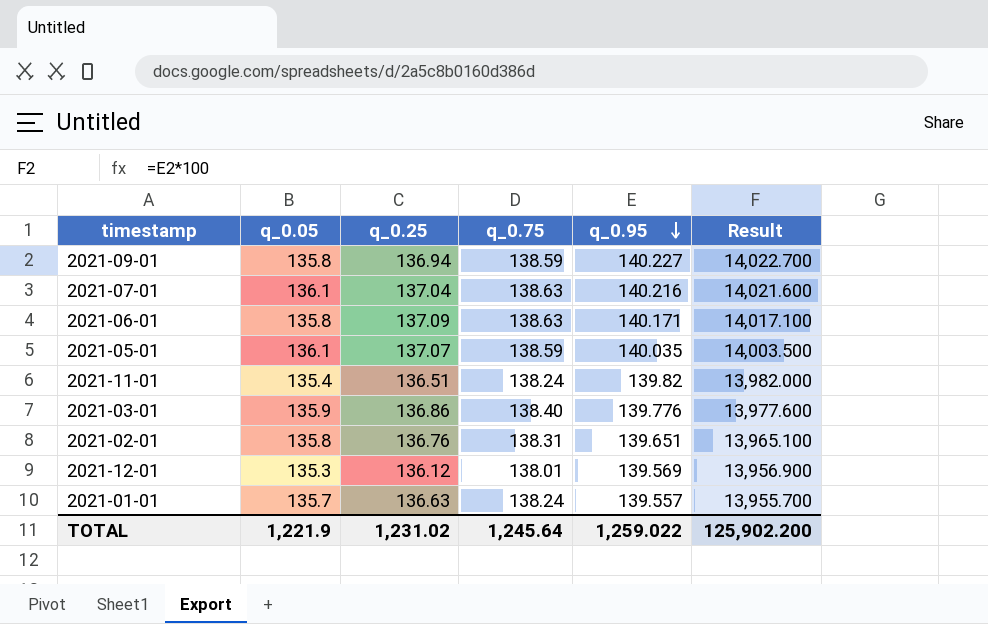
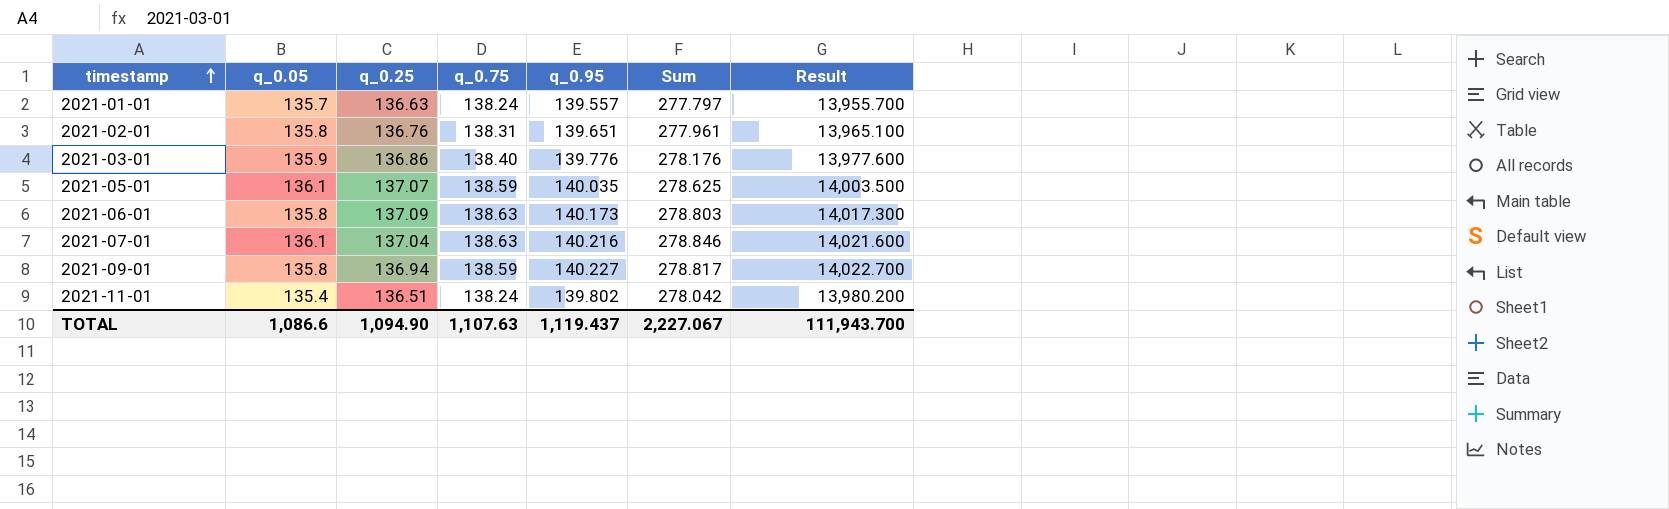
row order: q_0.95 descending -> timestamp ascending
column Sum | formula: none -> [q_0.75] + [q_0.95]
row 2021-12-01: 135.3 | 136.12 | 138.01 | 139.569 | 13,956.900 -> none
2021-06-01 | q_0.95: 140.171 -> 140.173
2021-06-01 | Result: 14,017.100 -> 14,017.300
2021-11-01 | q_0.95: 139.82 -> 139.802
2021-11-01 | Result: 13,982.000 -> 13,980.200
TOTAL | q_0.05: 1,221.9 -> 1,086.6
TOTAL | q_0.25: 1,231.02 -> 1,094.90
TOTAL | q_0.75: 1,245.64 -> 1,107.63
TOTAL | q_0.95: 1,259.022 -> 1,119.437
TOTAL | Result: 125,902.200 -> 111,943.700

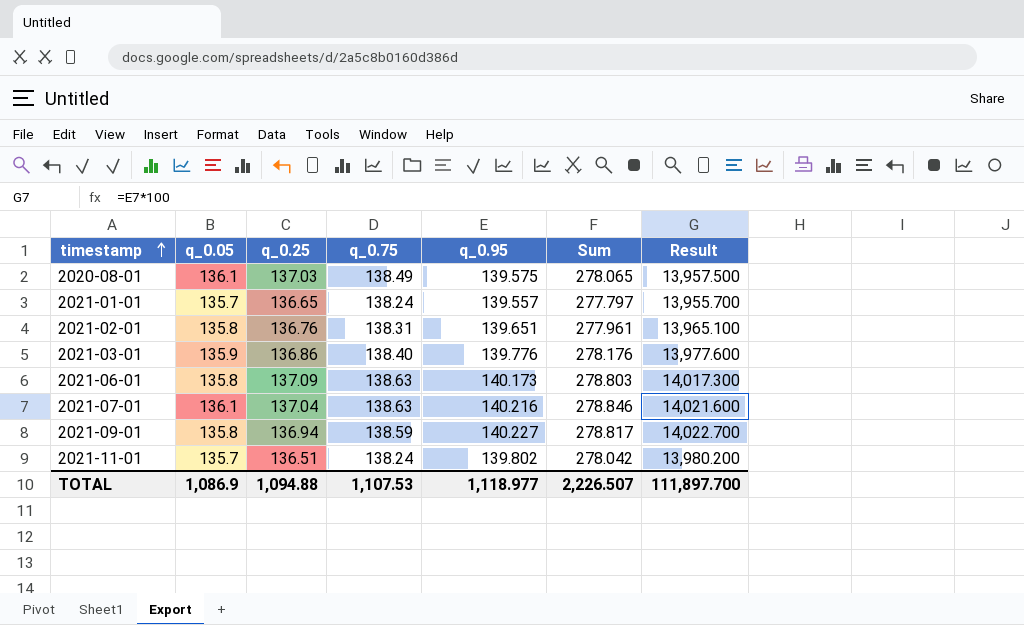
row 2021-05-01: 136.1 | 137.07 | 138.59 | 140.035 | 278.625 | 14,003.500 -> none
row 2020-08-01: none -> 136.1 | 137.03 | 138.49 | 139.575 | 278.065 | 13,957.500
2021-01-01 | q_0.25: 136.63 -> 136.65
2021-11-01 | q_0.05: 135.4 -> 135.7
TOTAL | q_0.05: 1,086.6 -> 1,086.9
TOTAL | q_0.25: 1,094.90 -> 1,094.88
TOTAL | q_0.75: 1,107.63 -> 1,107.53
TOTAL | q_0.95: 1,119.437 -> 1,118.977
TOTAL | Sum: 2,227.067 -> 2,226.507
TOTAL | Result: 111,943.700 -> 111,897.700

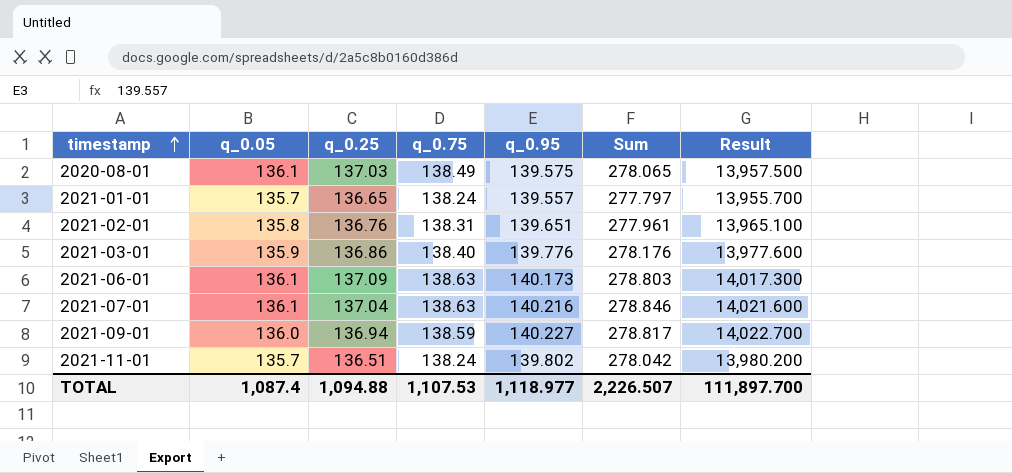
2021-06-01 | q_0.05: 135.8 -> 136.1
2021-09-01 | q_0.05: 135.8 -> 136.0
TOTAL | q_0.05: 1,086.9 -> 1,087.4

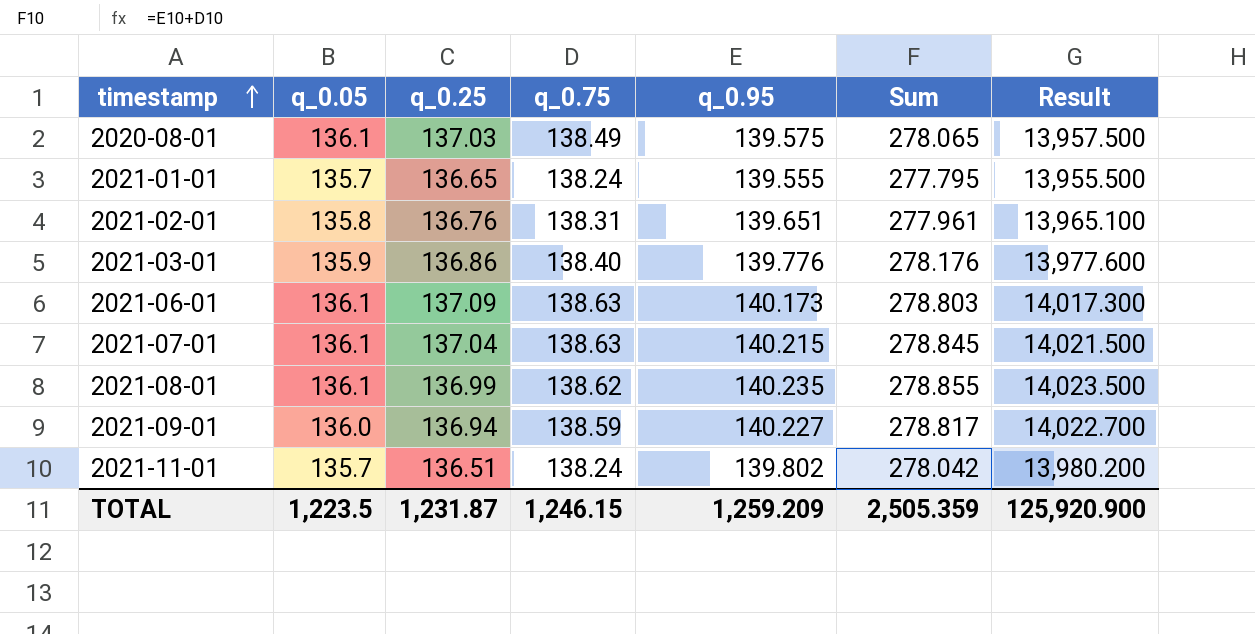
2021-01-01 | q_0.95: 139.557 -> 139.555
2021-01-01 | Sum: 277.797 -> 277.795
2021-01-01 | Result: 13,955.700 -> 13,955.500
2021-07-01 | q_0.95: 140.216 -> 140.215
2021-07-01 | Sum: 278.846 -> 278.845
2021-07-01 | Result: 14,021.600 -> 14,021.500
row 2021-08-01: none -> 136.1 | 136.99 | 138.62 | 140.235 | 278.855 | 14,023.500
TOTAL | q_0.05: 1,087.4 -> 1,223.5
TOTAL | q_0.25: 1,094.88 -> 1,231.87
TOTAL | q_0.75: 1,107.53 -> 1,246.15
TOTAL | q_0.95: 1,118.977 -> 1,259.209
TOTAL | Sum: 2,226.507 -> 2,505.359
TOTAL | Result: 111,897.700 -> 125,920.900

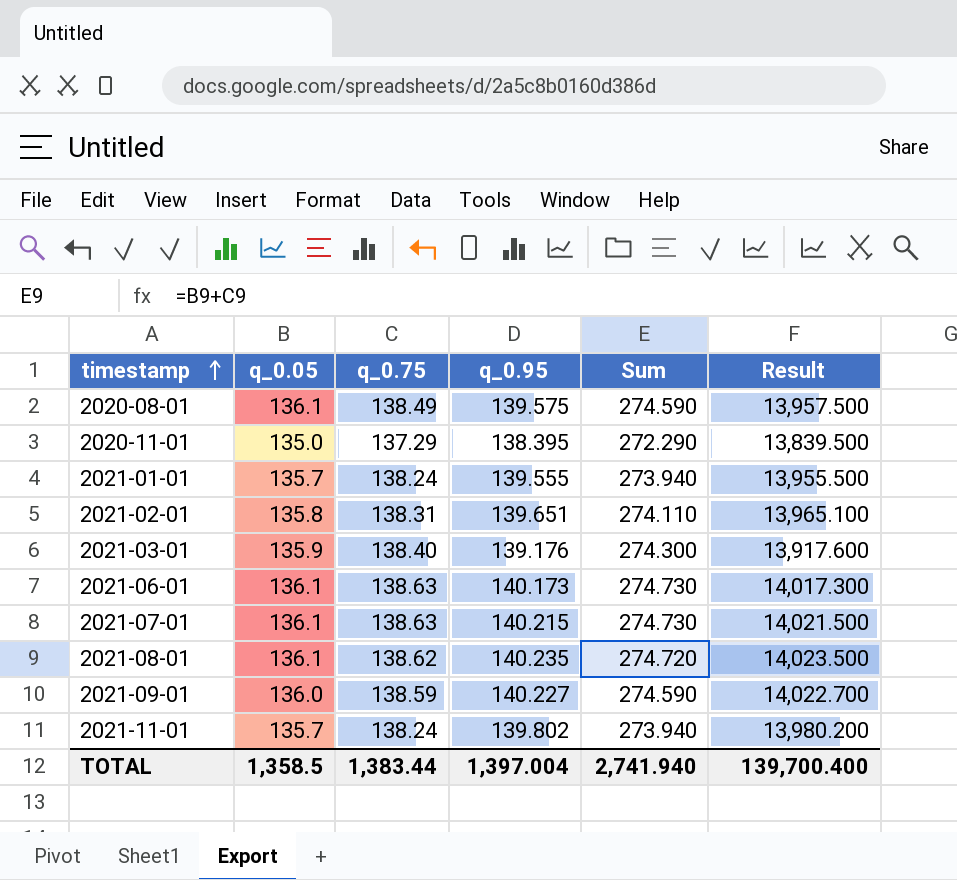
column q_0.25 | position: 3 -> none
column Sum | formula: [q_0.75] + [q_0.95] -> [q_0.05] + [q_0.75]
row 2020-11-01: none -> 135.0 | 137.29 | 138.395 | 272.290 | 13,839.500
2021-03-01 | q_0.95: 139.776 -> 139.176
2021-03-01 | Result: 13,977.600 -> 13,917.600
TOTAL | q_0.05: 1,223.5 -> 1,358.5
TOTAL | q_0.75: 1,246.15 -> 1,383.44
TOTAL | q_0.95: 1,259.209 -> 1,397.004
TOTAL | Sum: 2,505.359 -> 2,741.940
TOTAL | Result: 125,920.900 -> 139,700.400

